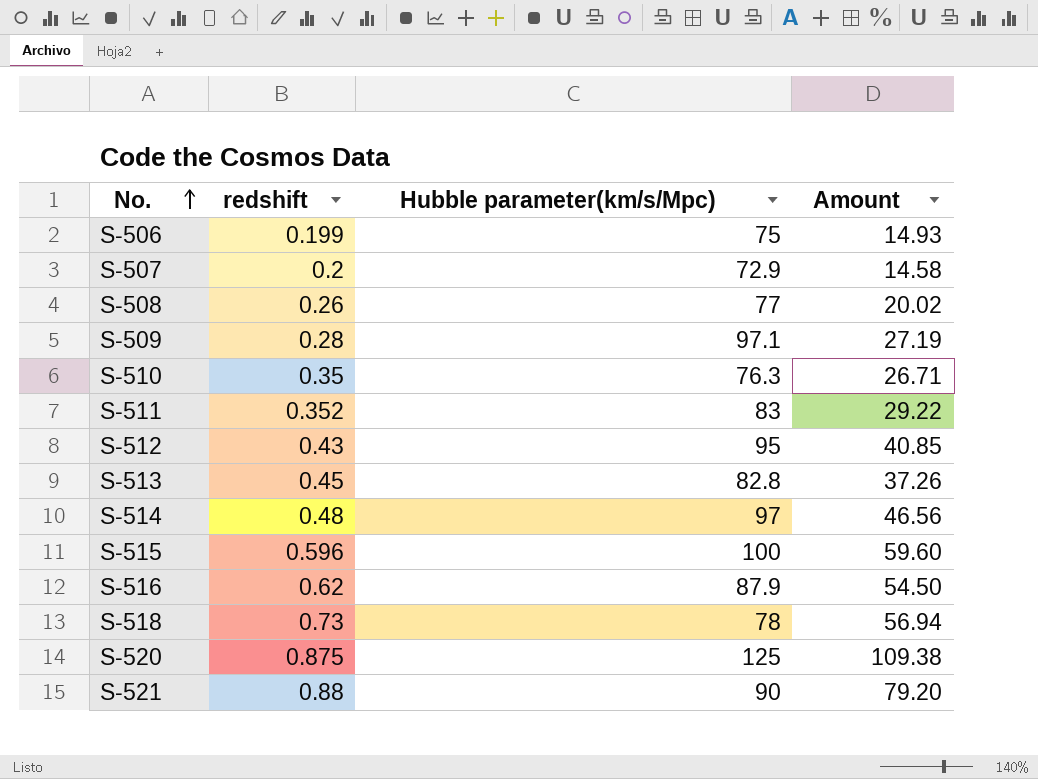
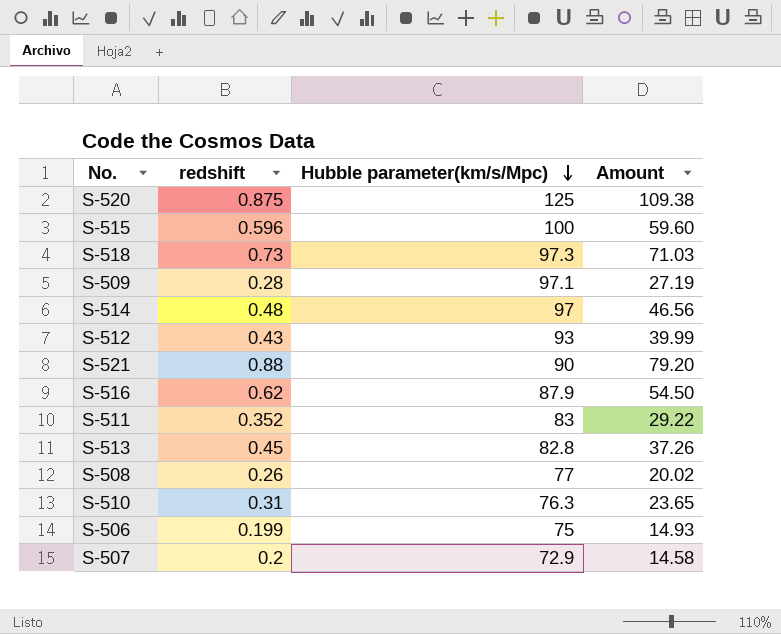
row order: No. ascending -> Hubble parameter(km/s/Mpc) descending
S-518 | Hubble parameter(km/s/Mpc): 78 -> 97.3
S-518 | Amount: 56.94 -> 71.03
S-512 | Hubble parameter(km/s/Mpc): 95 -> 93
S-512 | Amount: 40.85 -> 39.99
S-510 | redshift: 0.35 -> 0.31
S-510 | Amount: 26.71 -> 23.65

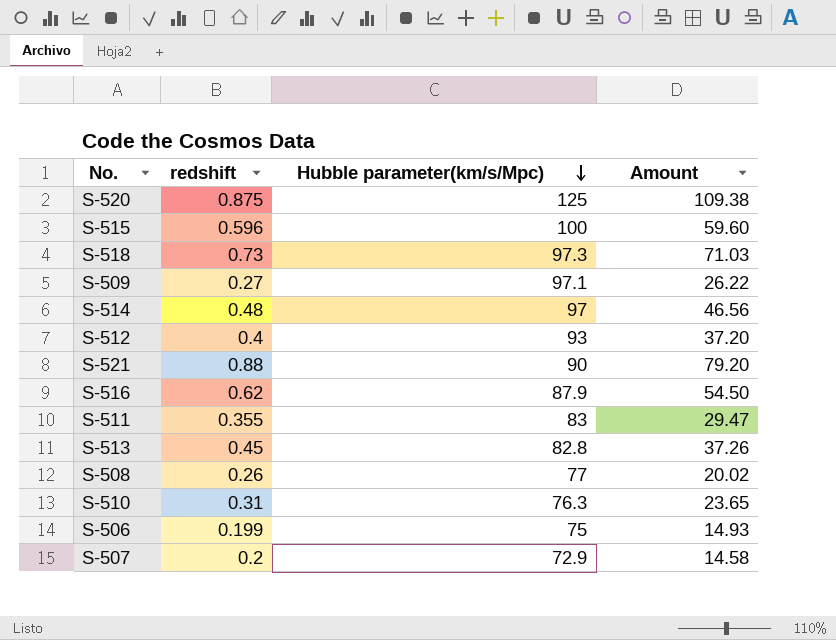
S-509 | redshift: 0.28 -> 0.27
S-509 | Amount: 27.19 -> 26.22
S-512 | redshift: 0.43 -> 0.4
S-512 | Amount: 39.99 -> 37.20
S-511 | redshift: 0.352 -> 0.355
S-511 | Amount: 29.22 -> 29.47

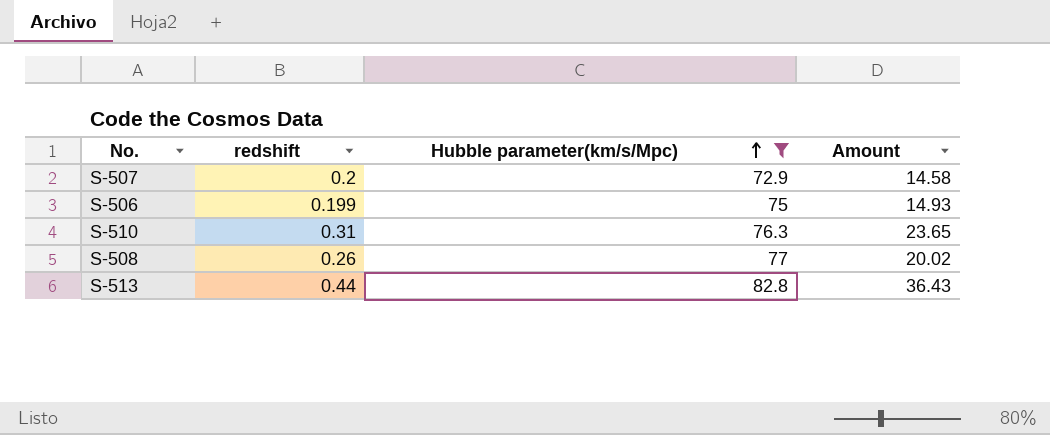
filter: none -> Hubble parameter(km/s/Mpc) <= 82.8
row order: Hubble parameter(km/s/Mpc) descending -> Hubble parameter(km/s/Mpc) ascending
S-513 | redshift: 0.45 -> 0.44
S-513 | Amount: 37.26 -> 36.43

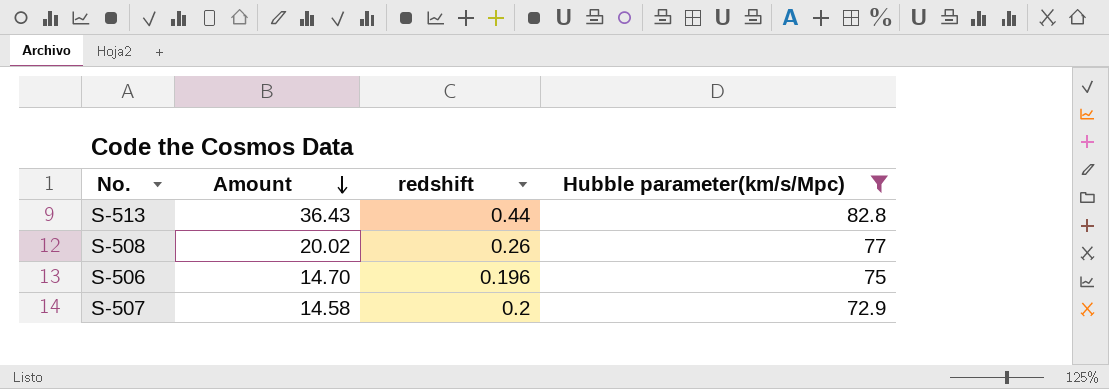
row order: Hubble parameter(km/s/Mpc) ascending -> Amount descending
column Amount | position: 4 -> 2
row S-510: 0.31 | 76.3 | 23.65 -> none
S-506 | Amount: 14.93 -> 14.70
S-506 | redshift: 0.199 -> 0.196

